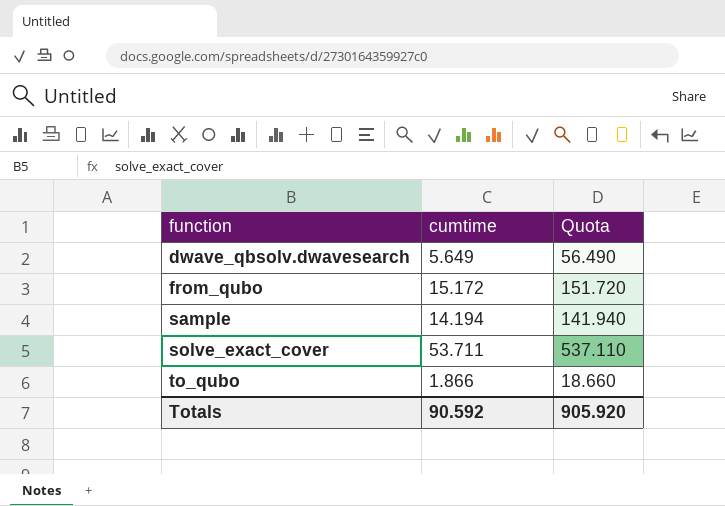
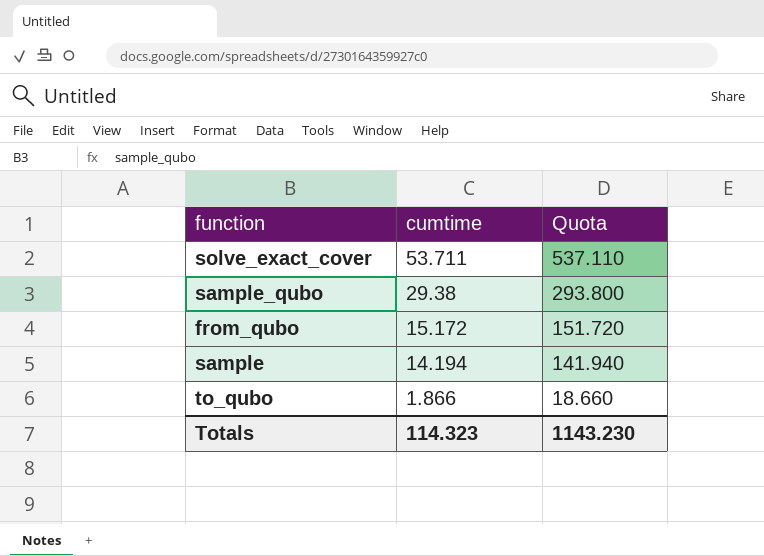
row order: function ascending -> cumtime descending
row dwave_qbsolv.dwavesearch: 5.649 | 56.490 -> none
row sample_qubo: none -> 29.38 | 293.800
Totals | cumtime: 90.592 -> 114.323
Totals | Quota: 905.920 -> 1143.230

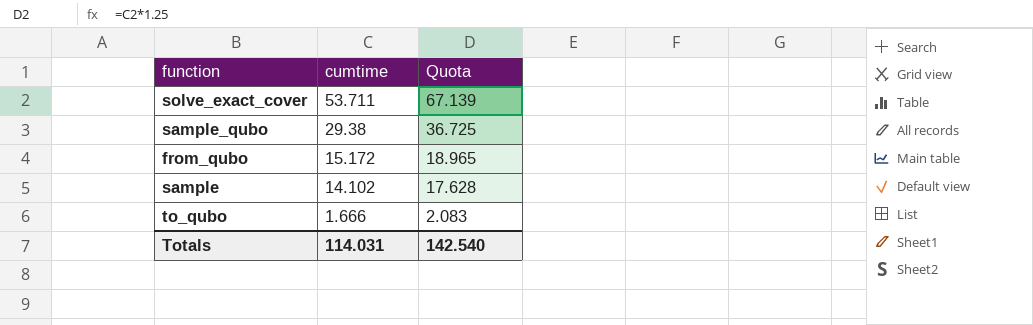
column Quota | formula: [cumtime] * 10 -> [cumtime] * 1.25
sample | cumtime: 14.194 -> 14.102
to_qubo | cumtime: 1.866 -> 1.666
Totals | cumtime: 114.323 -> 114.031
Totals | Quota: 1143.230 -> 142.540

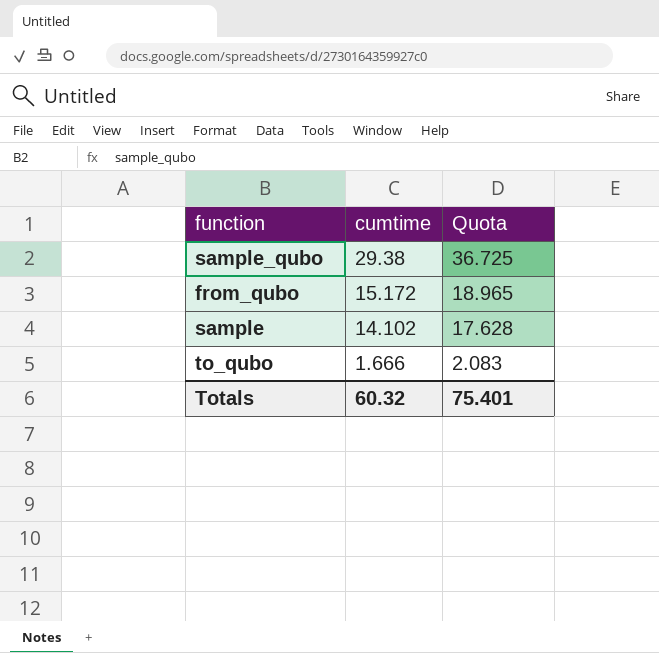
row solve_exact_cover: 53.711 | 67.139 -> none
Totals | cumtime: 114.031 -> 60.32
Totals | Quota: 142.540 -> 75.401

